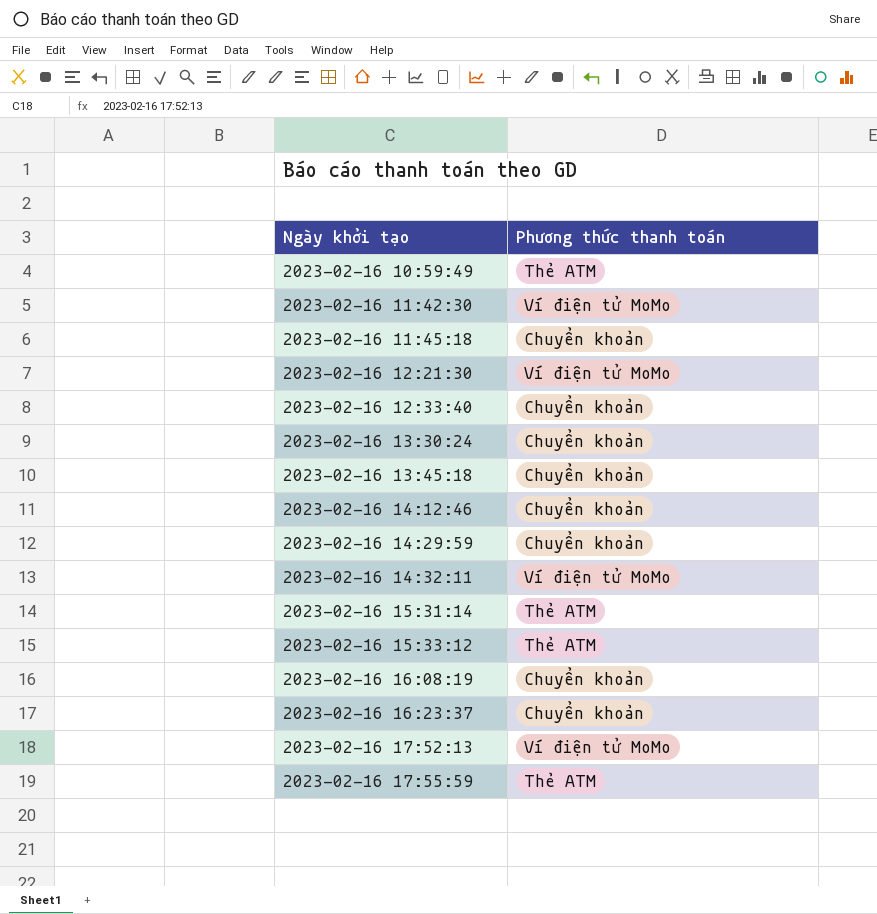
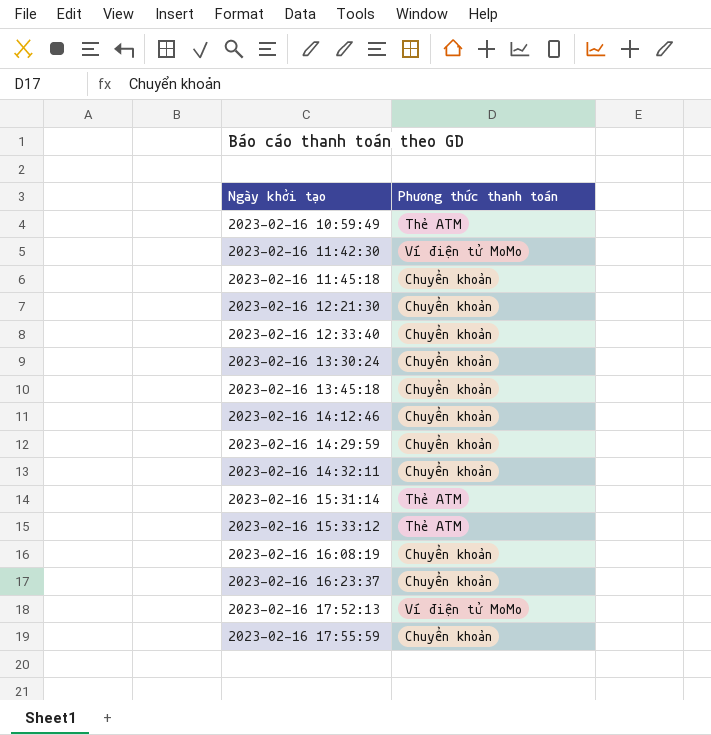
2023-02-16 12:21:30 | Phương thức thanh toán: Ví điện tử MoMo -> Chuyển khoản
2023-02-16 14:32:11 | Phương thức thanh toán: Ví điện tử MoMo -> Chuyển khoản
2023-02-16 17:55:59 | Phương thức thanh toán: Thẻ ATM -> Chuyển khoản

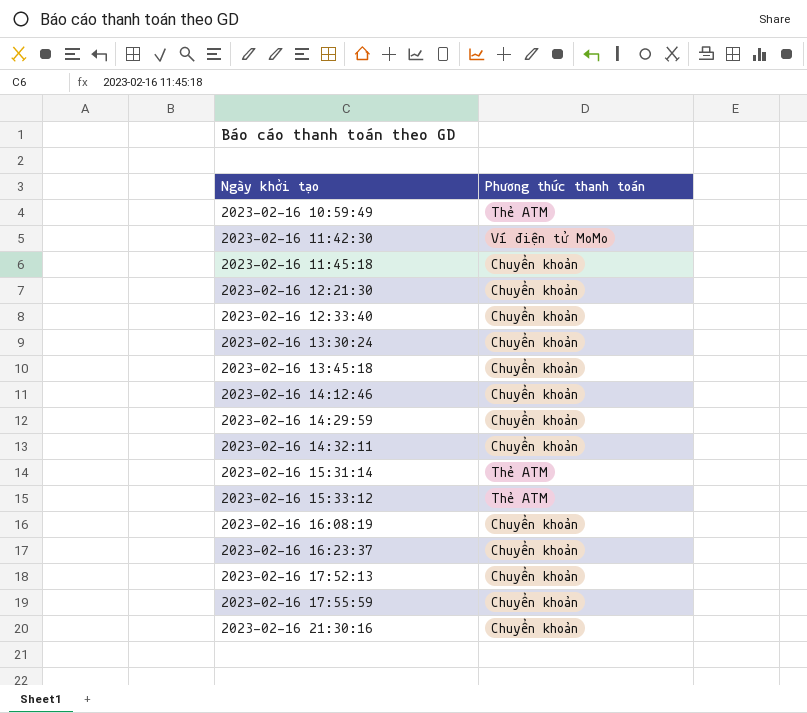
2023-02-16 17:52:13 | Phương thức thanh toán: Ví điện tử MoMo -> Chuyển khoản
row 2023-02-16 21:30:16: none -> Chuyển khoản

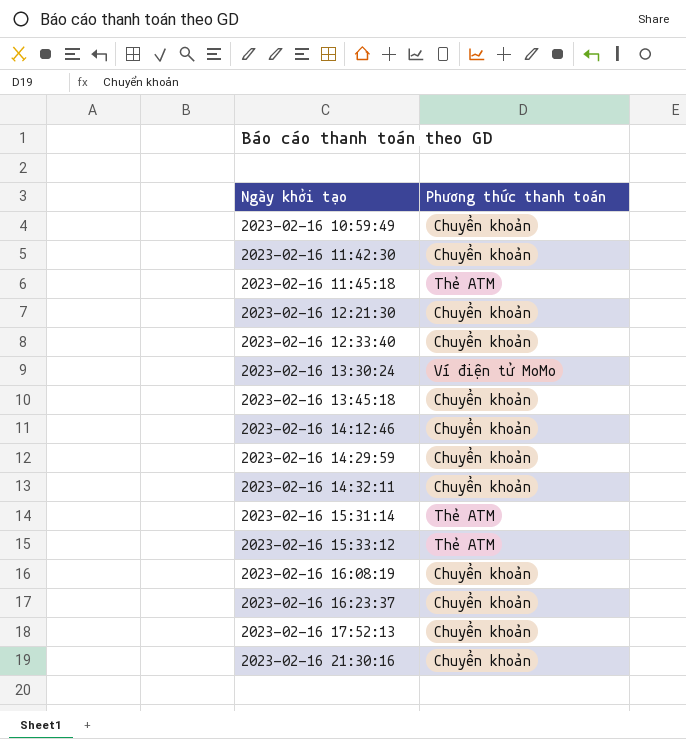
row 2023-02-16 17:55:59: Chuyển khoản -> none
2023-02-16 10:59:49 | Phương thức thanh toán: Thẻ ATM -> Chuyển khoản
2023-02-16 11:42:30 | Phương thức thanh toán: Ví điện tử MoMo -> Chuyển khoản
2023-02-16 11:45:18 | Phương thức thanh toán: Chuyển khoản -> Thẻ ATM
2023-02-16 13:30:24 | Phương thức thanh toán: Chuyển khoản -> Ví điện tử MoMo

